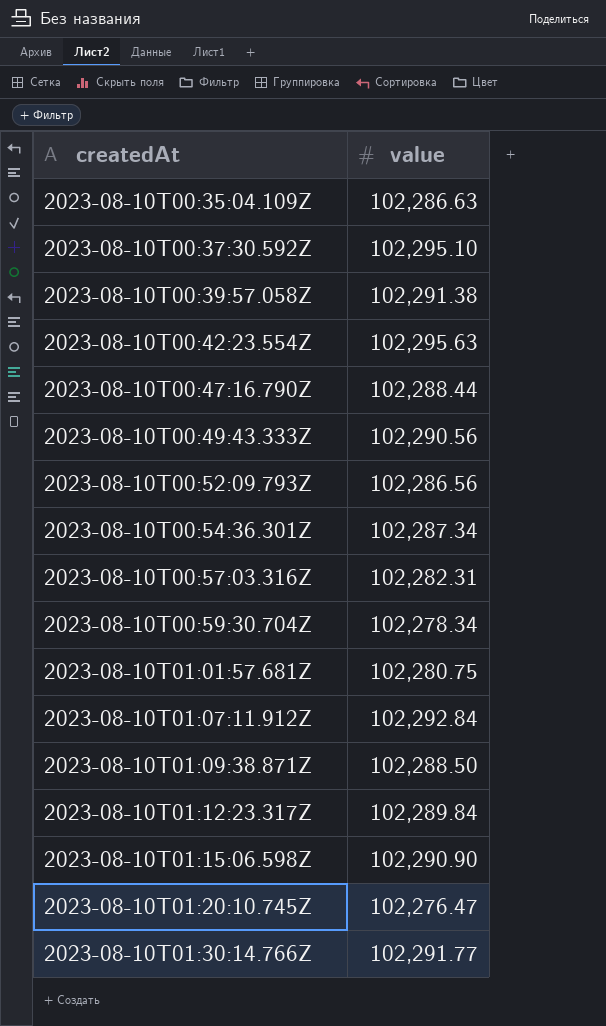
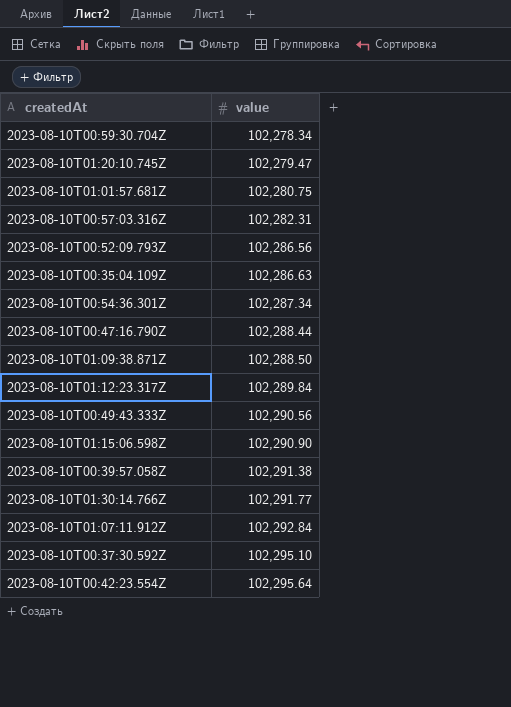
row order: createdAt ascending -> value ascending
2023-08-10T01:20:10.745Z | value: 102,276.47 -> 102,279.47
2023-08-10T00:42:23.554Z | value: 102,295.63 -> 102,295.64

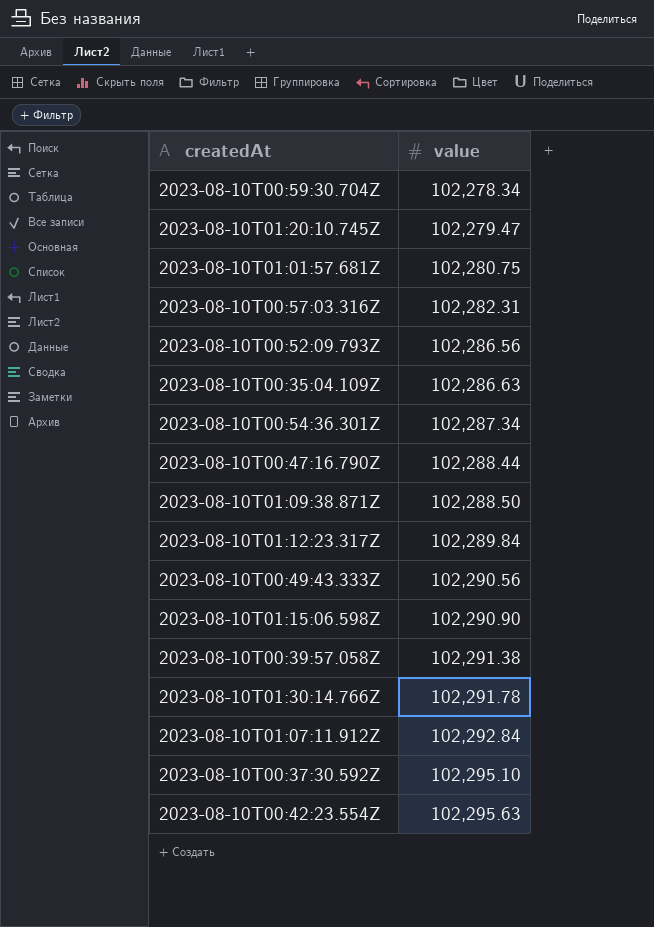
2023-08-10T01:30:14.766Z | value: 102,291.77 -> 102,291.78
2023-08-10T00:42:23.554Z | value: 102,295.64 -> 102,295.63

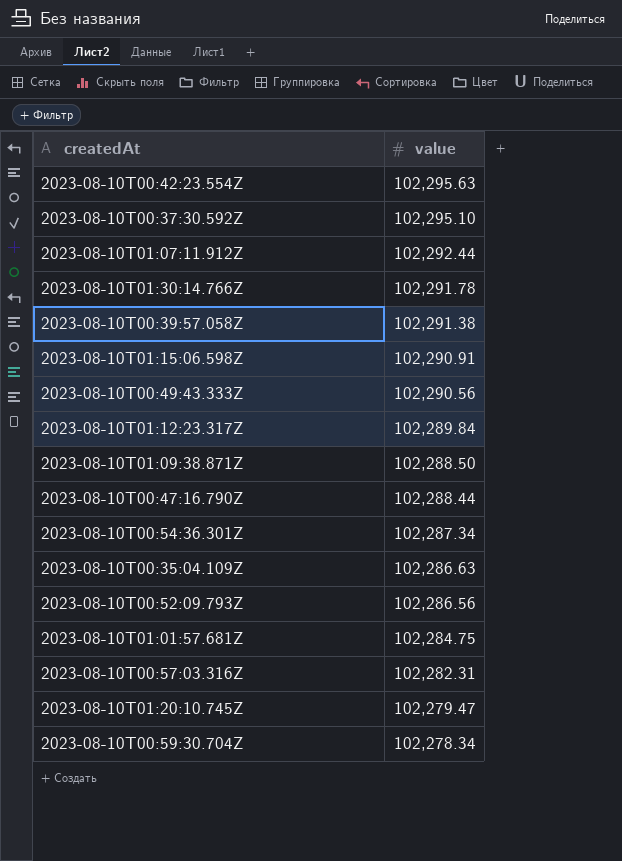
row order: value ascending -> value descending
2023-08-10T01:07:11.912Z | value: 102,292.84 -> 102,292.44
2023-08-10T01:15:06.598Z | value: 102,290.90 -> 102,290.91
2023-08-10T01:01:57.681Z | value: 102,280.75 -> 102,284.75

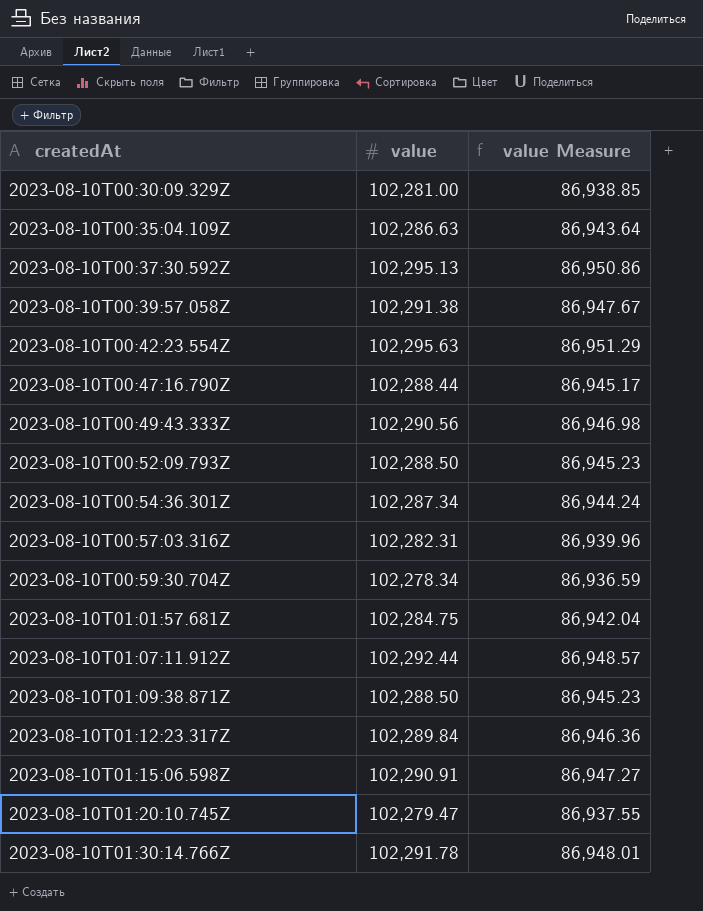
row order: value descending -> createdAt ascending
column value Measure | formula: none -> [value] * 0.85
row 2023-08-10T00:30:09.329Z: none -> 102,281.00 | 86,938.85
2023-08-10T00:37:30.592Z | value: 102,295.10 -> 102,295.13
2023-08-10T00:52:09.793Z | value: 102,286.56 -> 102,288.50

